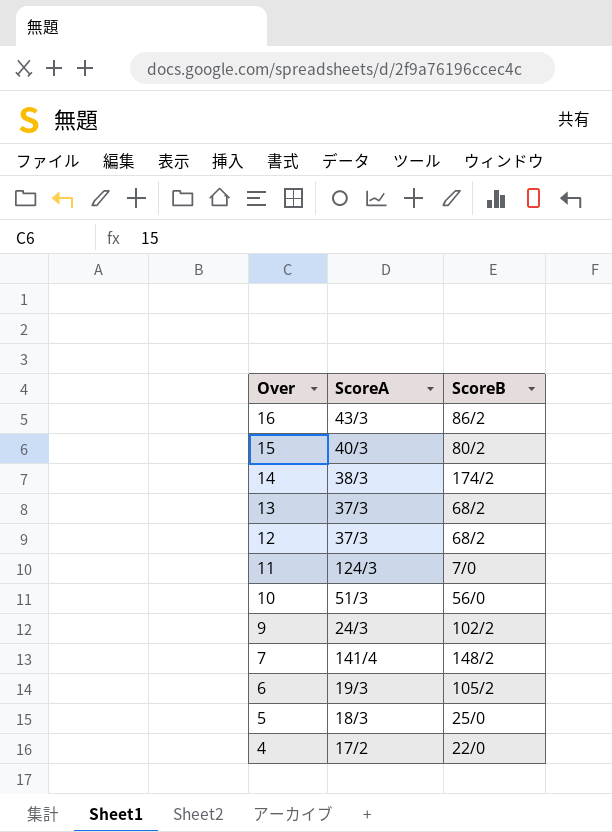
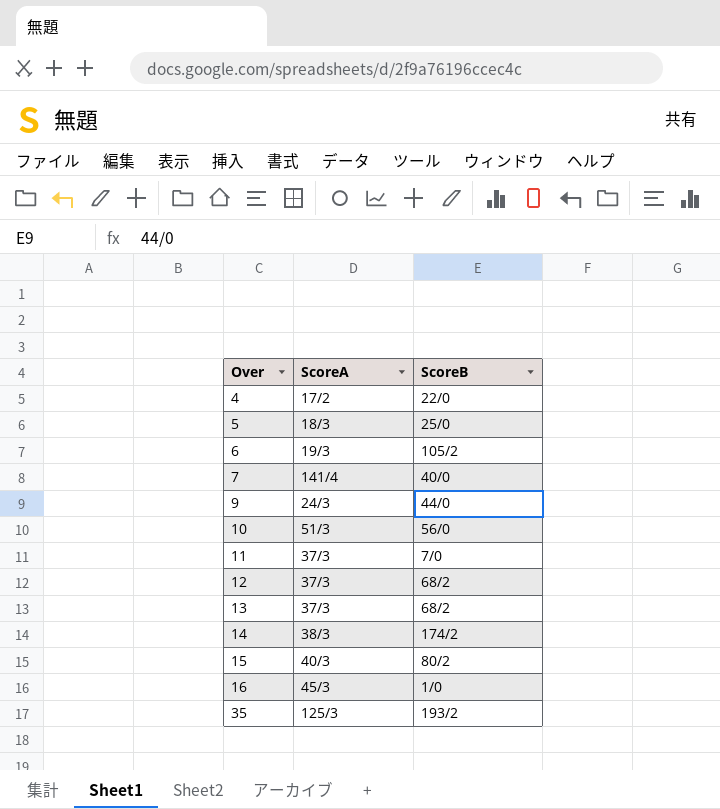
row order: Over descending -> Over ascending
7 | ScoreB: 148/2 -> 40/0
9 | ScoreB: 102/2 -> 44/0
11 | ScoreA: 124/3 -> 37/3
16 | ScoreA: 43/3 -> 45/3
16 | ScoreB: 86/2 -> 1/0
row 35: none -> 125/3 | 193/2

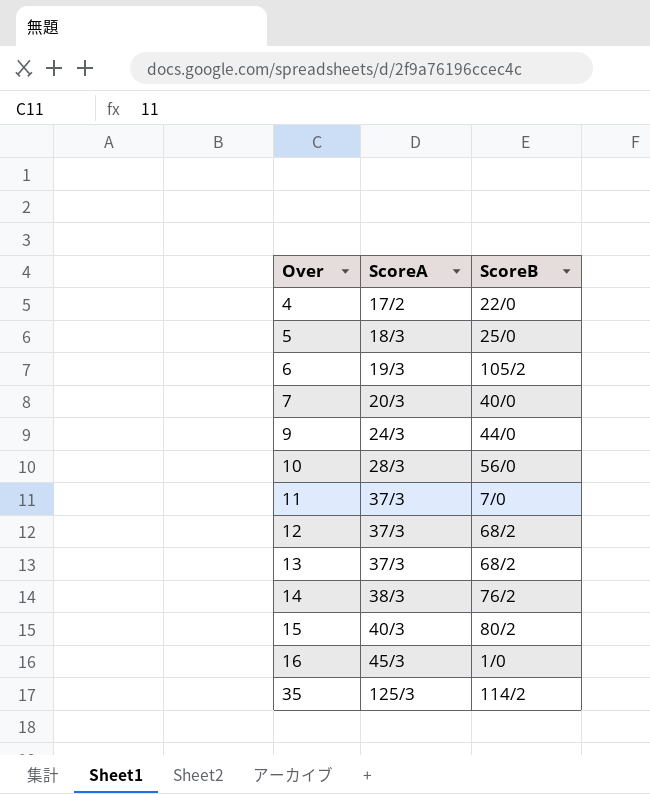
7 | ScoreA: 141/4 -> 20/3
10 | ScoreA: 51/3 -> 28/3
14 | ScoreB: 174/2 -> 76/2
35 | ScoreB: 193/2 -> 114/2

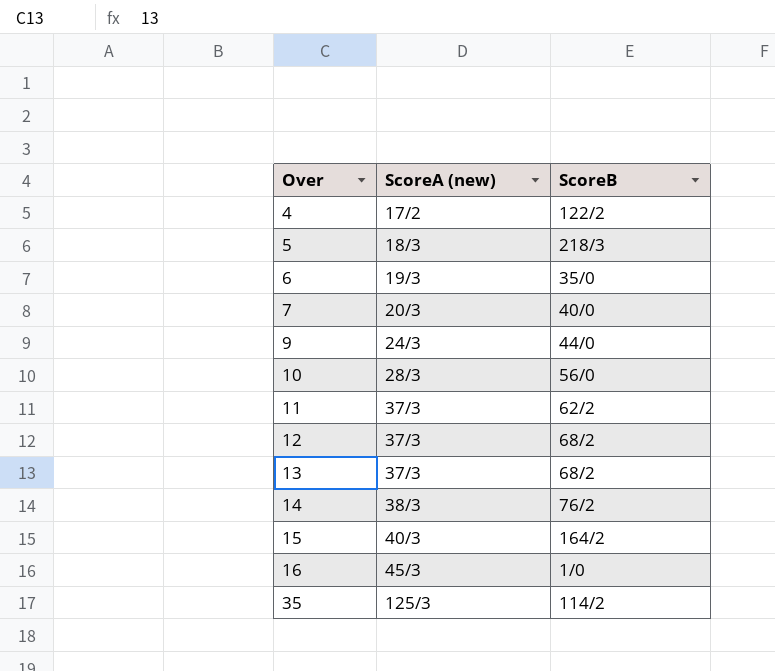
column name: ScoreA -> ScoreA (new)
4 | ScoreB: 22/0 -> 122/2
5 | ScoreB: 25/0 -> 218/3
6 | ScoreB: 105/2 -> 35/0
11 | ScoreB: 7/0 -> 62/2
15 | ScoreB: 80/2 -> 164/2

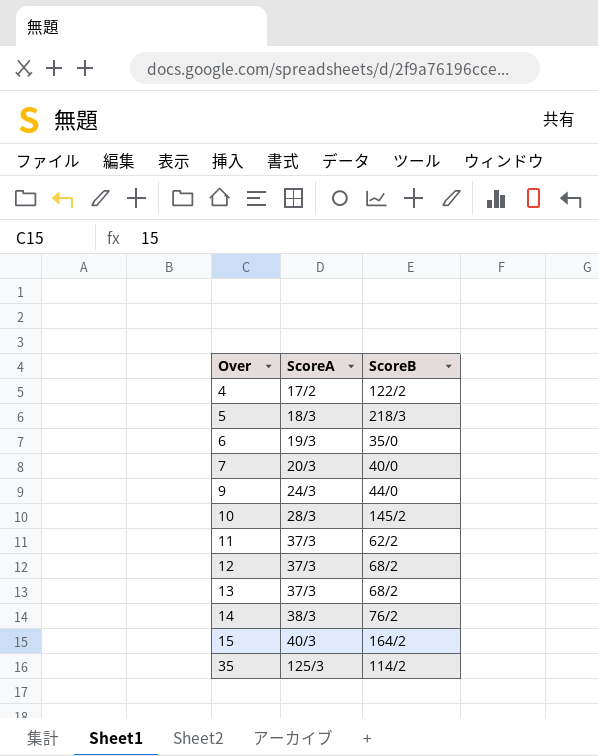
column name: ScoreA (new) -> ScoreA
row 16: 45/3 | 1/0 -> none
10 | ScoreB: 56/0 -> 145/2

